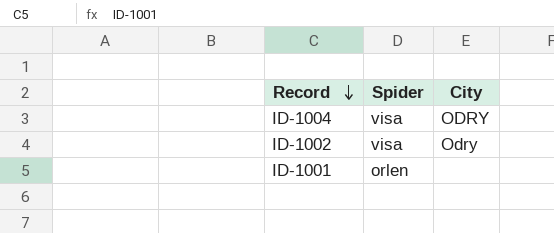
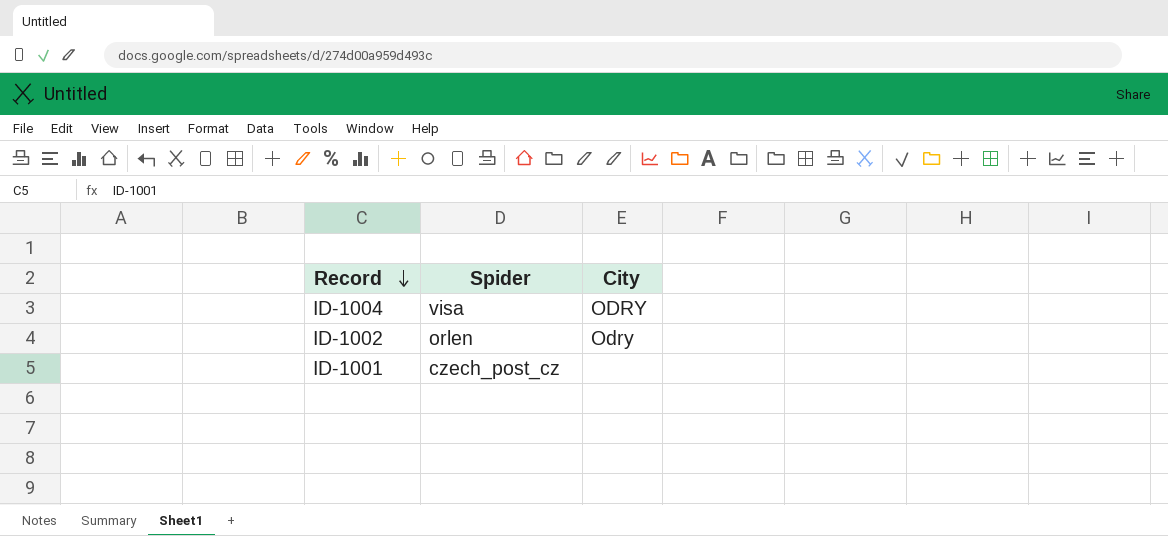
ID-1002 | Spider: visa -> orlen
ID-1001 | Spider: orlen -> czech_post_cz

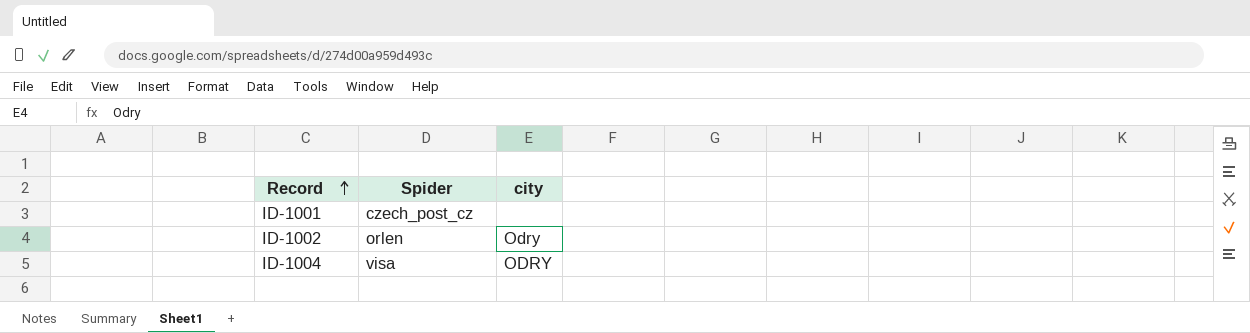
row order: Record descending -> Record ascending
column name: City -> city

